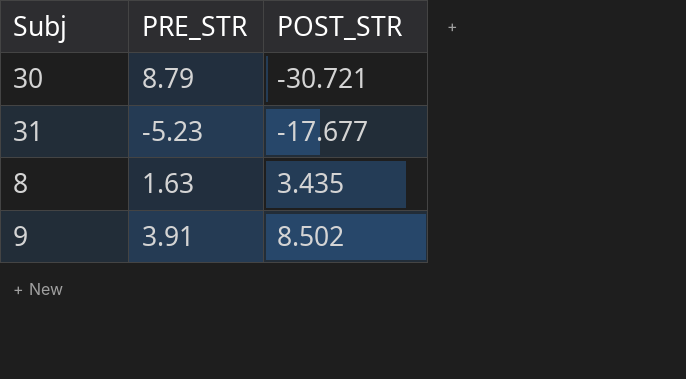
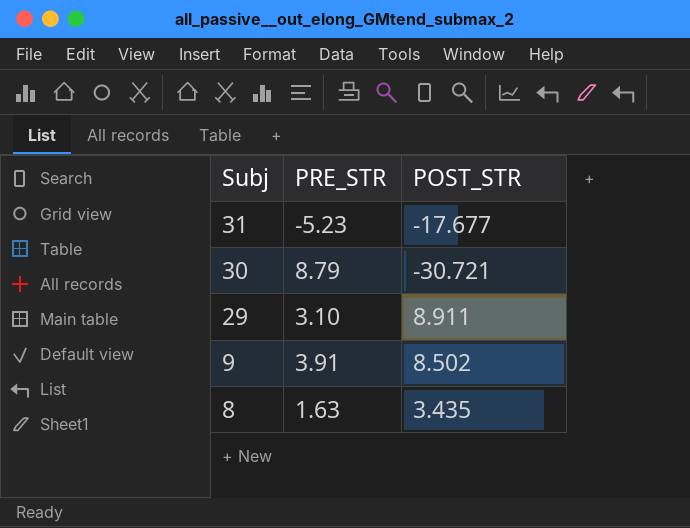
row order: POST_STR ascending -> Subj descending
row 29: none -> 3.10 | 8.911

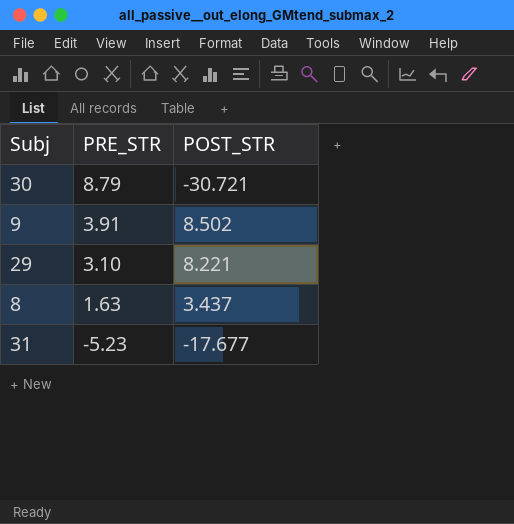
row order: Subj descending -> PRE_STR descending
29 | POST_STR: 8.911 -> 8.221
8 | POST_STR: 3.435 -> 3.437

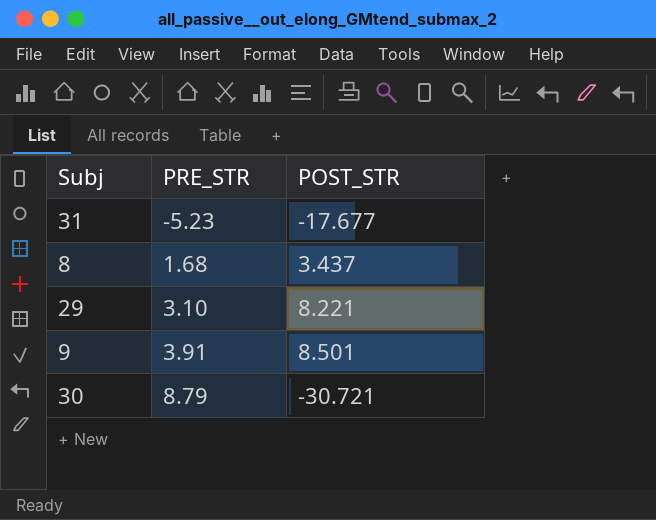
row order: PRE_STR descending -> PRE_STR ascending
8 | PRE_STR: 1.63 -> 1.68
9 | POST_STR: 8.502 -> 8.501

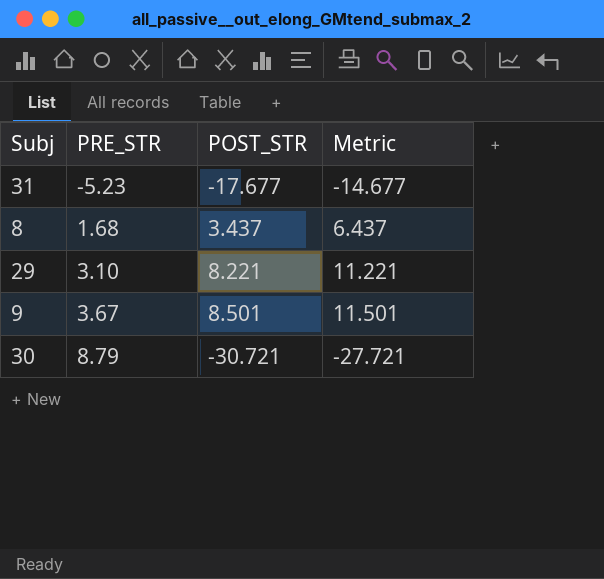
column Metric | formula: none -> [POST_STR] + 3
9 | PRE_STR: 3.91 -> 3.67

